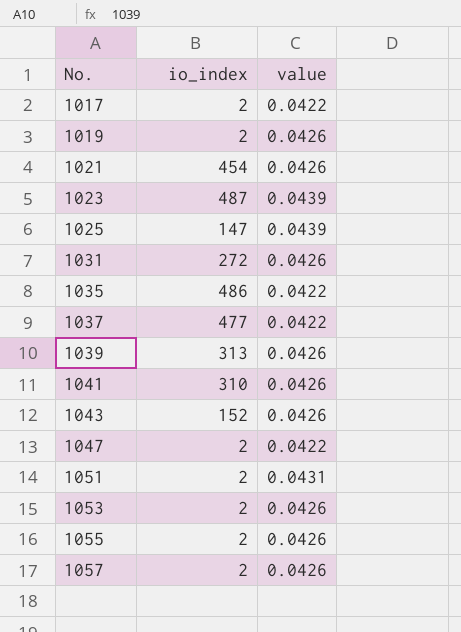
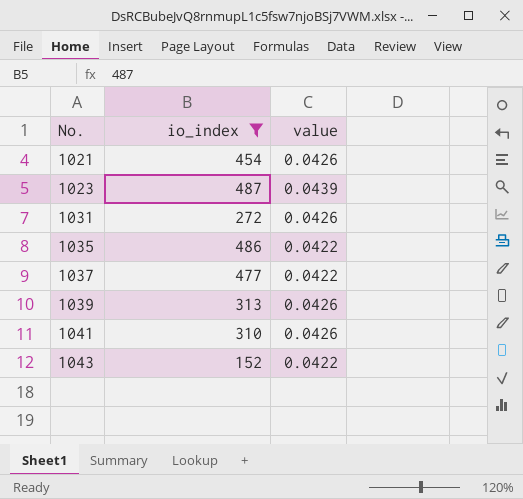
filter: none -> io_index >= 152
1043 | value: 0.0426 -> 0.0422

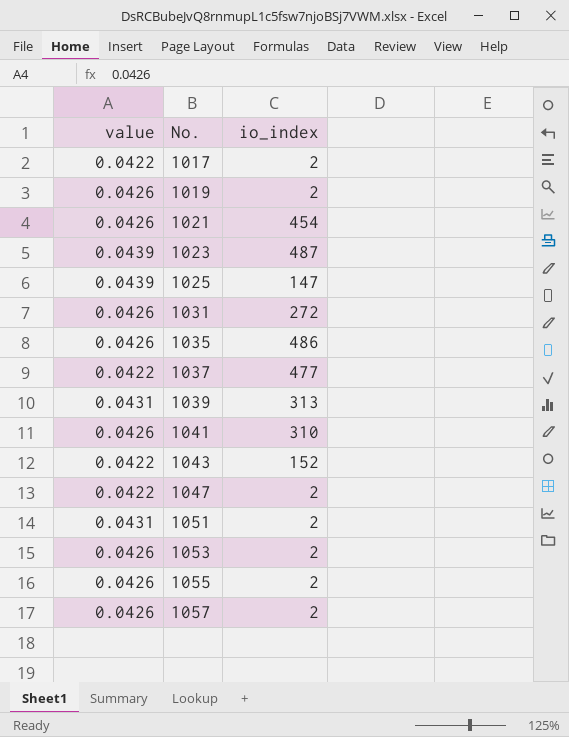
filter: io_index >= 152 -> none
column value | position: 3 -> 1
1035 | value: 0.0422 -> 0.0426
1039 | value: 0.0426 -> 0.0431

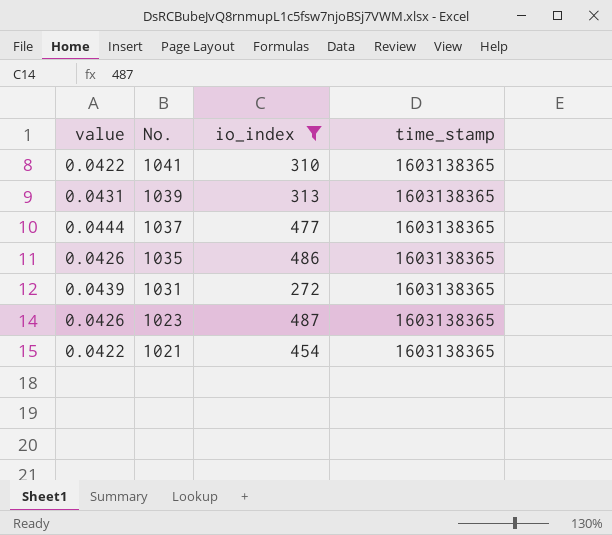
filter: none -> io_index >= 272
row order: No. ascending -> No. descending
column time_stamp | position: none -> 4
1041 | value: 0.0426 -> 0.0422
1037 | value: 0.0422 -> 0.0444
1031 | value: 0.0426 -> 0.0439
1023 | value: 0.0439 -> 0.0426
1021 | value: 0.0426 -> 0.0422

